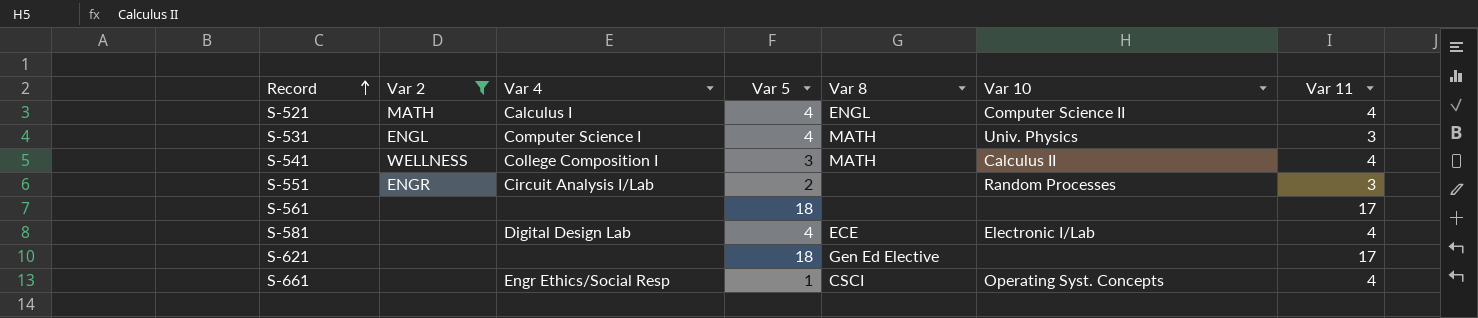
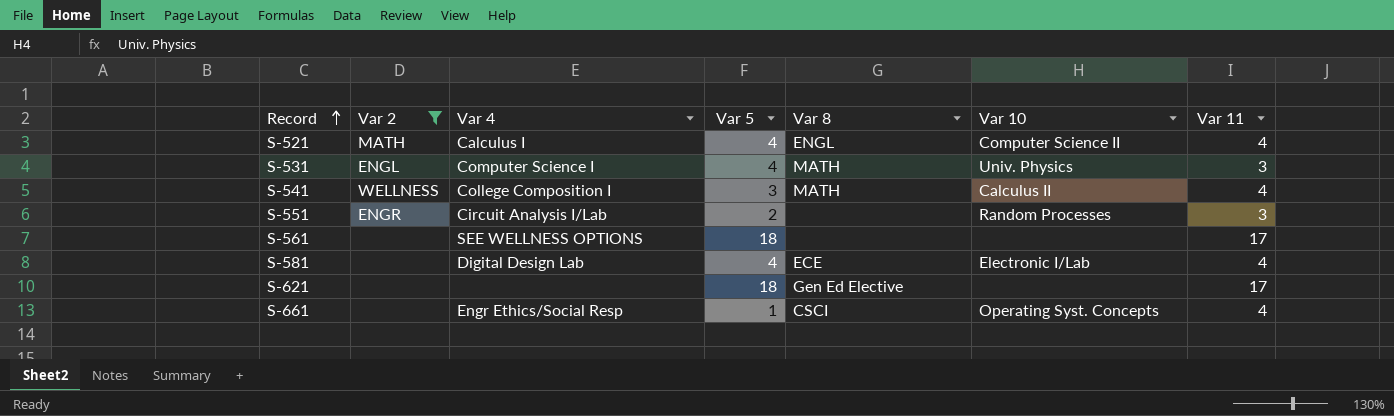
S-561 | Var 4: none -> SEE WELLNESS OPTIONS

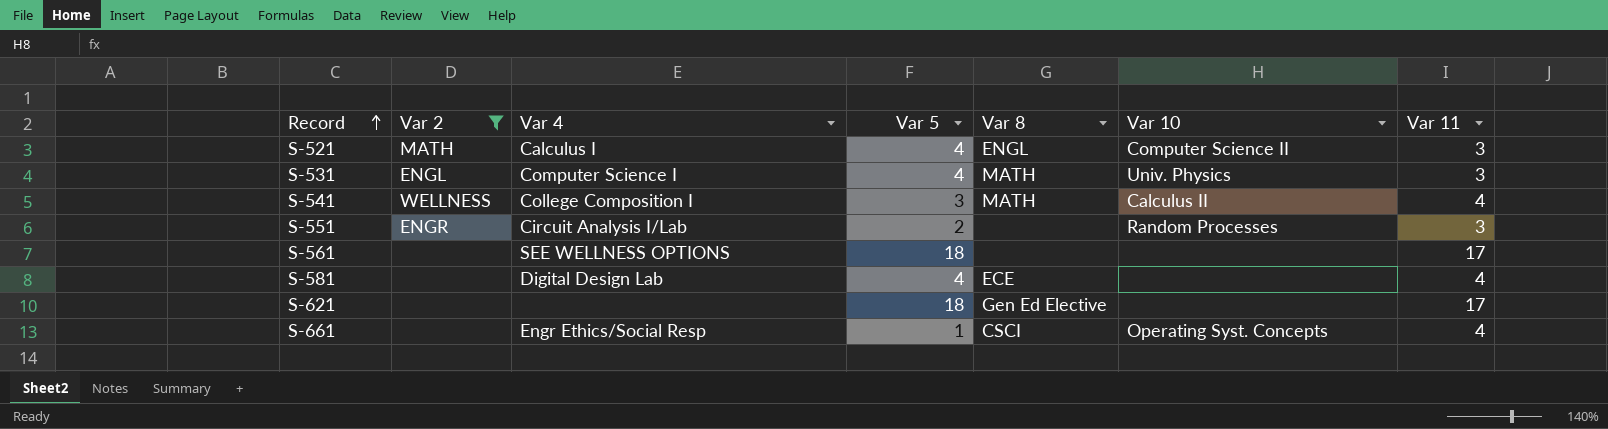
S-521 | Var 11: 4 -> 3
S-581 | Var 10: Electronic I/Lab -> none

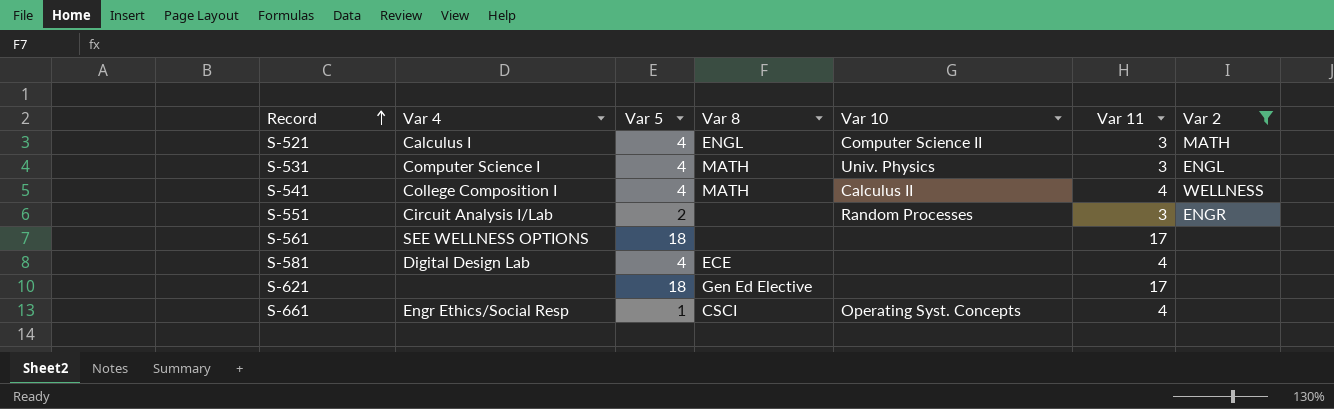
column Var 2 | position: 2 -> 7
S-541 | Var 5: 3 -> 4

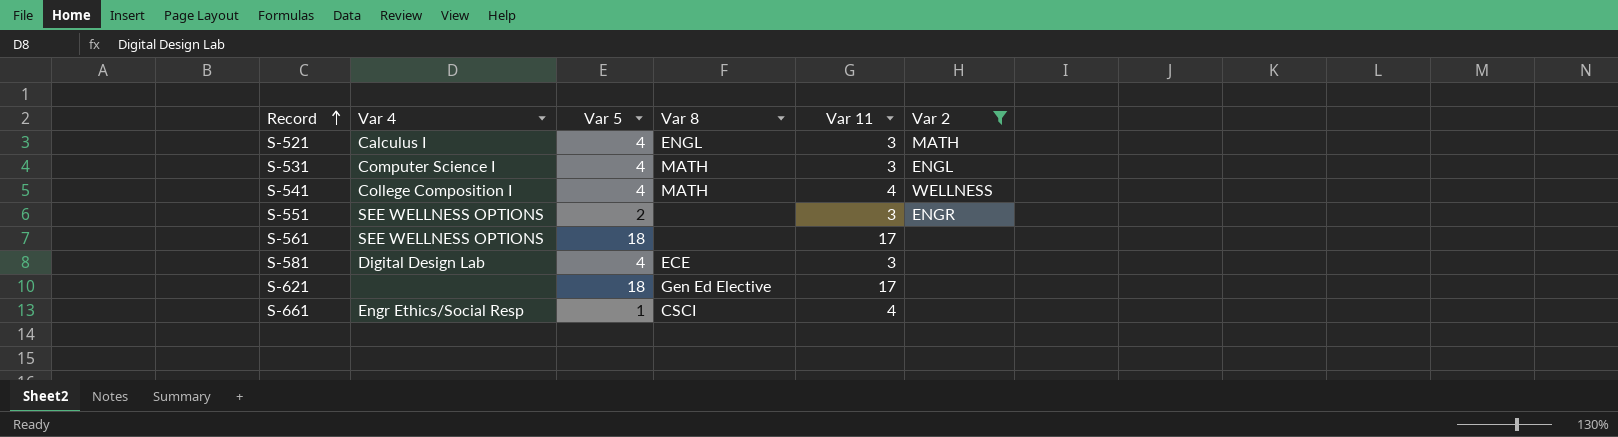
column Var 10 | position: 5 -> none
S-551 | Var 4: Circuit Analysis I/Lab -> SEE WELLNESS OPTIONS
S-581 | Var 11: 4 -> 3

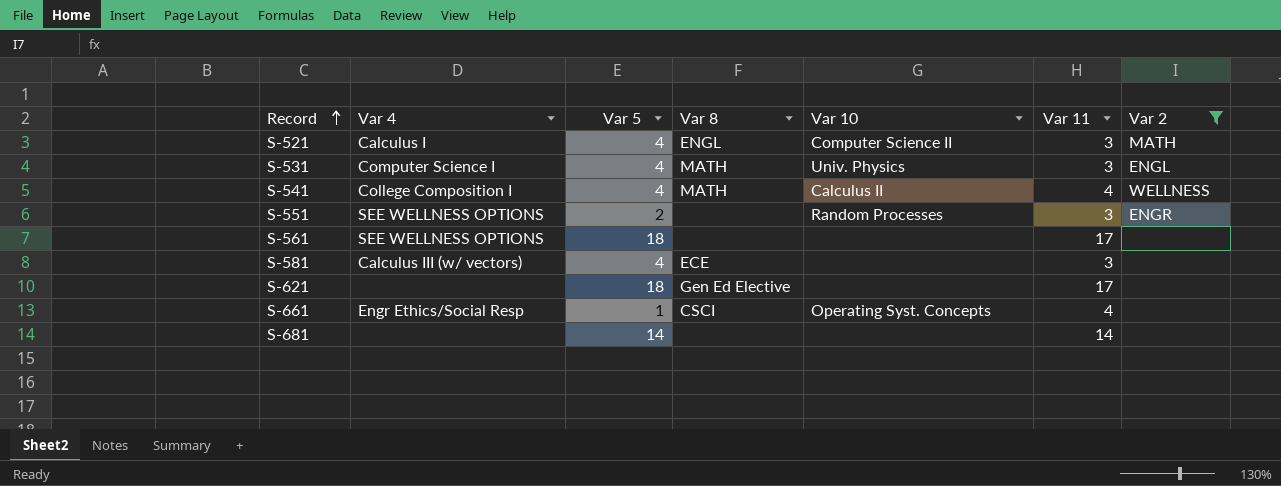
column Var 10 | position: none -> 5
S-581 | Var 4: Digital Design Lab -> Calculus III (w/ vectors)
row S-681: none -> none | 14 | none | none | 14 | none

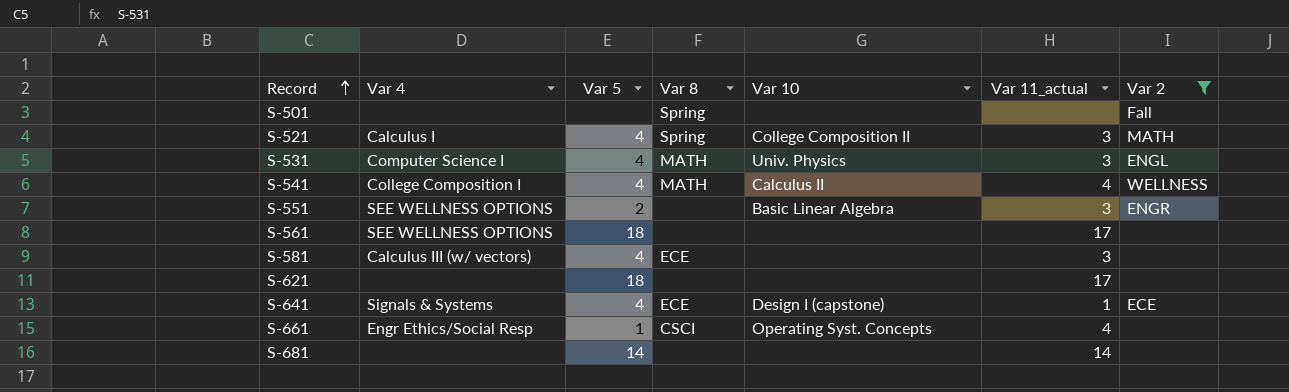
column name: Var 11 -> Var 11_actual
row S-501: none -> none | none | Spring | none | none | Fall
S-521 | Var 8: ENGL -> Spring
S-521 | Var 10: Computer Science II -> College Composition II
S-551 | Var 10: Random Processes -> Basic Linear Algebra
S-621 | Var 8: Gen Ed Elective -> none
row S-641: none -> Signals & Systems | 4 | ECE | Design I (capstone) | 1 | ECE

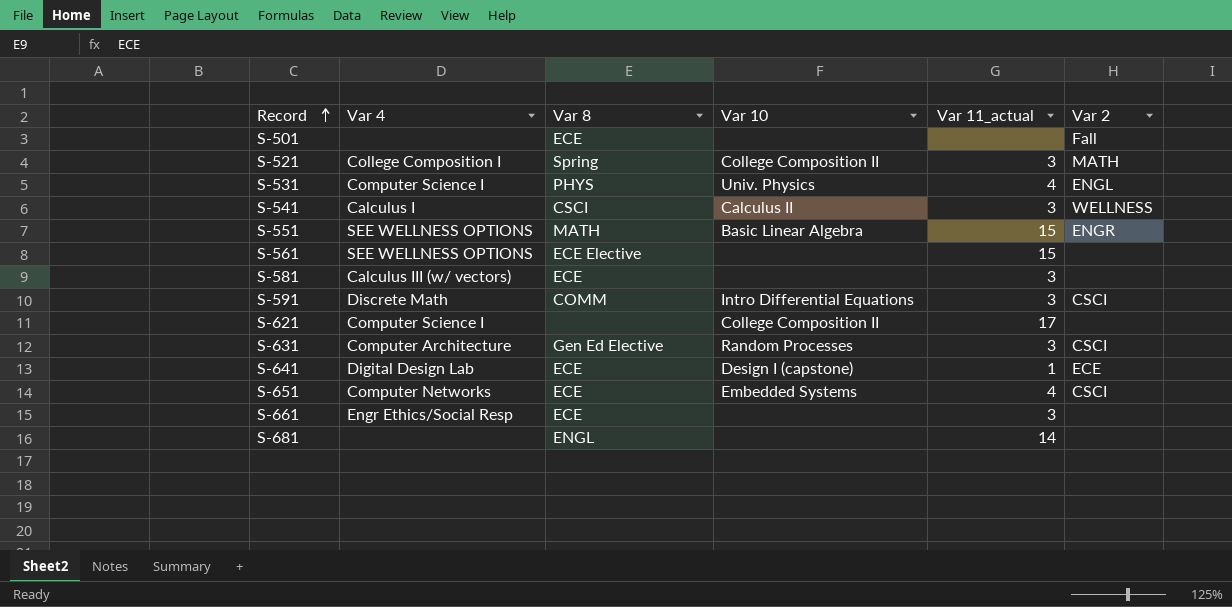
filter: Var 2 != CSCI -> none
column Var 5 | position: 3 -> none
S-501 | Var 8: Spring -> ECE
S-521 | Var 4: Calculus I -> College Composition I
S-531 | Var 8: MATH -> PHYS
S-531 | Var 11_actual: 3 -> 4
S-541 | Var 4: College Composition I -> Calculus I
S-541 | Var 8: MATH -> CSCI
S-541 | Var 11_actual: 4 -> 3
S-551 | Var 8: none -> MATH
S-551 | Var 11_actual: 3 -> 15
S-561 | Var 8: none -> ECE Elective
S-561 | Var 11_actual: 17 -> 15
S-621 | Var 4: none -> Computer Science I
S-621 | Var 10: none -> College Composition II
S-641 | Var 4: Signals & Systems -> Digital Design Lab
S-661 | Var 8: CSCI -> ECE
S-661 | Var 10: Operating Syst. Concepts -> none
S-661 | Var 11_actual: 4 -> 3
S-681 | Var 8: none -> ENGL

